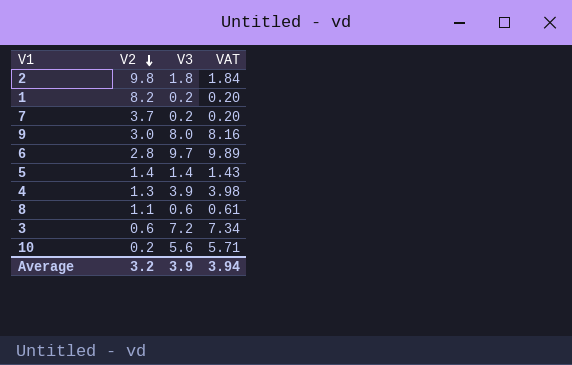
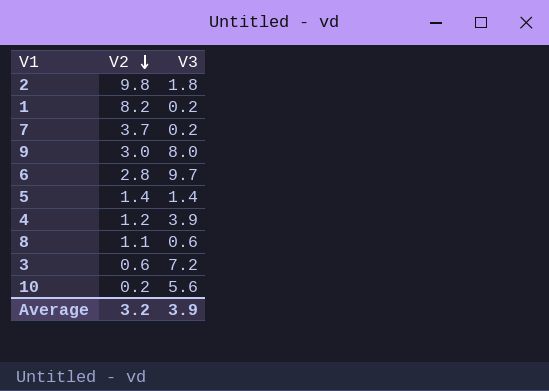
column VAT | formula: [V3] * 1.02 -> none
4 | V2: 1.3 -> 1.2

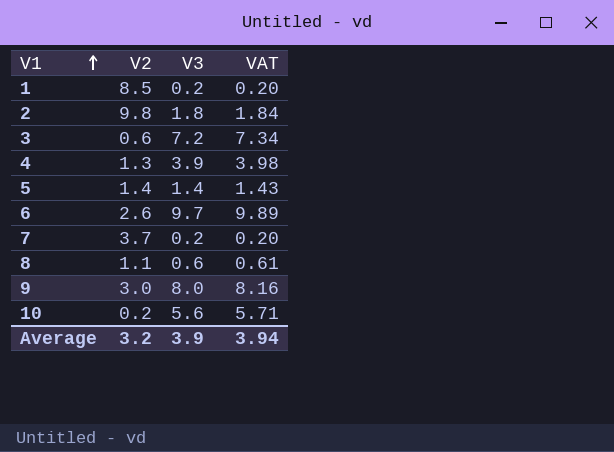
row order: V2 descending -> V1 ascending
column VAT | formula: none -> [V3] * 1.02
1 | V2: 8.2 -> 8.5
4 | V2: 1.2 -> 1.3
6 | V2: 2.8 -> 2.6

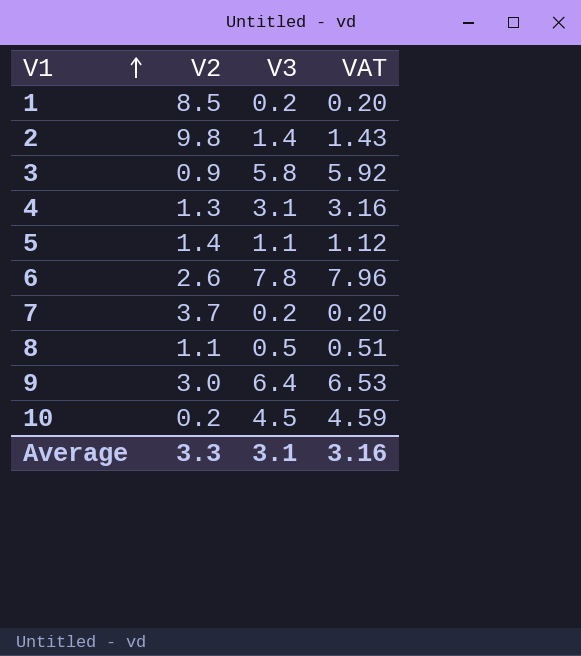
2 | V3: 1.8 -> 1.4
2 | VAT: 1.84 -> 1.43
3 | V2: 0.6 -> 0.9
3 | V3: 7.2 -> 5.8
3 | VAT: 7.34 -> 5.92
4 | V3: 3.9 -> 3.1
4 | VAT: 3.98 -> 3.16
5 | V3: 1.4 -> 1.1
5 | VAT: 1.43 -> 1.12
6 | V3: 9.7 -> 7.8
6 | VAT: 9.89 -> 7.96
8 | V3: 0.6 -> 0.5
8 | VAT: 0.61 -> 0.51
9 | V3: 8.0 -> 6.4
9 | VAT: 8.16 -> 6.53
10 | V3: 5.6 -> 4.5
10 | VAT: 5.71 -> 4.59
Average | V2: 3.2 -> 3.3
Average | V3: 3.9 -> 3.1
Average | VAT: 3.94 -> 3.16

